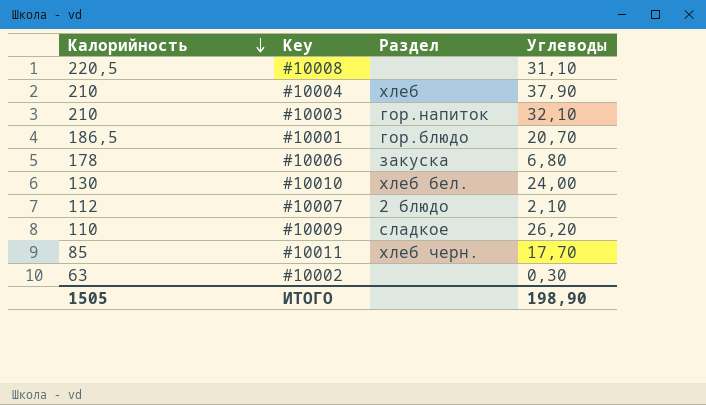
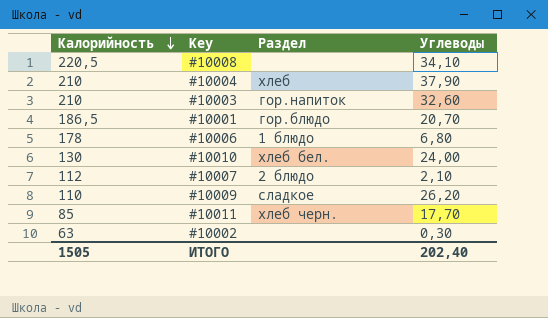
#10008 | Углеводы: 31,10 -> 34,10
#10003 | Углеводы: 32,10 -> 32,60
#10006 | Раздел: закуска -> 1 блюдо
ИТОГО | Углеводы: 198,90 -> 202,40

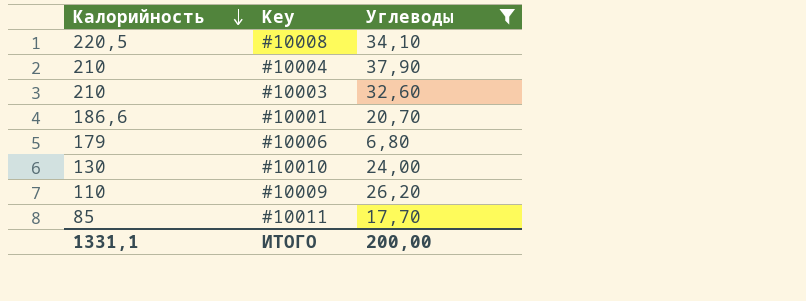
filter: none -> Углеводы >= 6,80
column Раздел | position: 3 -> none
#10001 | Калорийность: 186,5 -> 186,6
#10006 | Калорийность: 178 -> 179
ИТОГО | Калорийность: 1505 -> 1331,1
ИТОГО | Углеводы: 202,40 -> 200,00

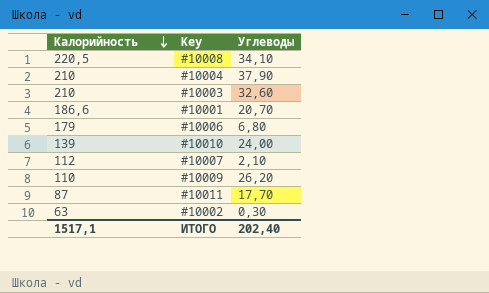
filter: Углеводы >= 6,80 -> none
#10010 | Калорийность: 130 -> 139
#10011 | Калорийность: 85 -> 87
ИТОГО | Калорийность: 1331,1 -> 1517,1
ИТОГО | Углеводы: 200,00 -> 202,40

